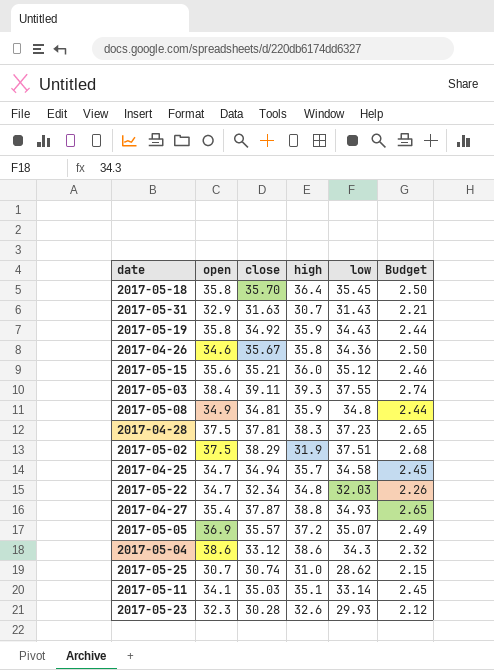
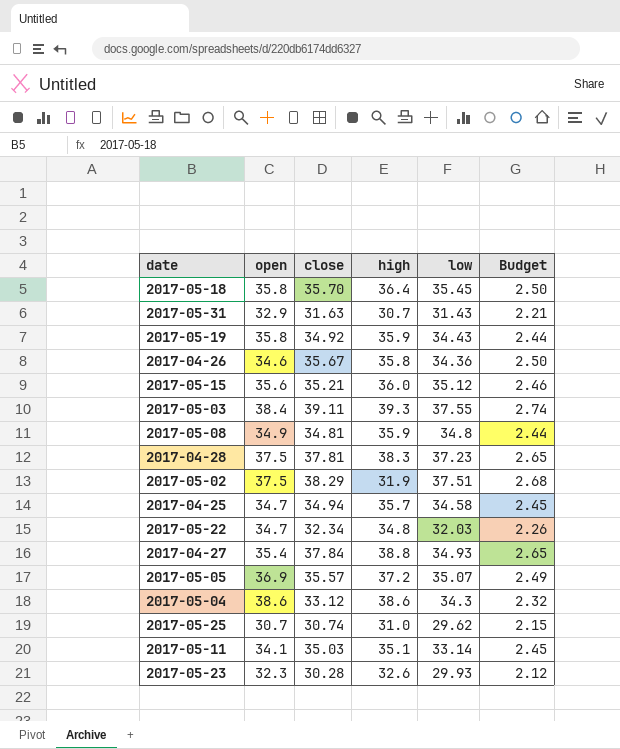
2017-04-27 | close: 37.87 -> 37.84
2017-05-25 | low: 28.62 -> 29.62

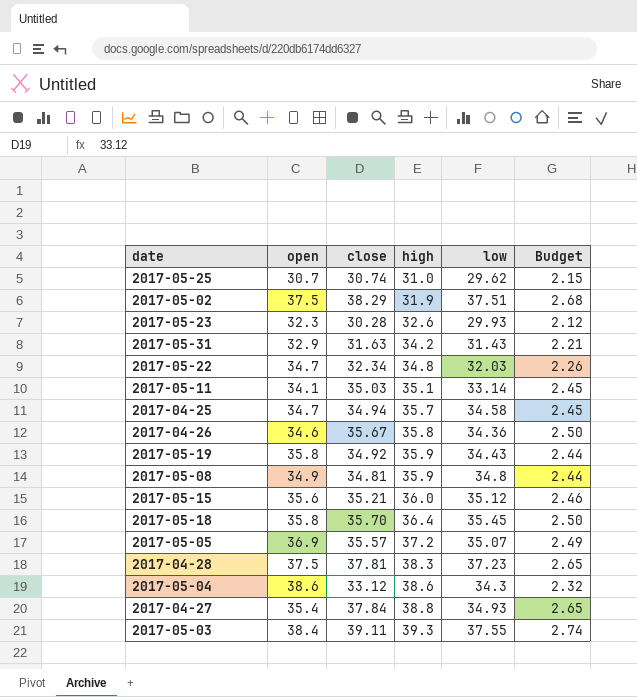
row order: none -> high ascending
2017-05-31 | high: 30.7 -> 34.2

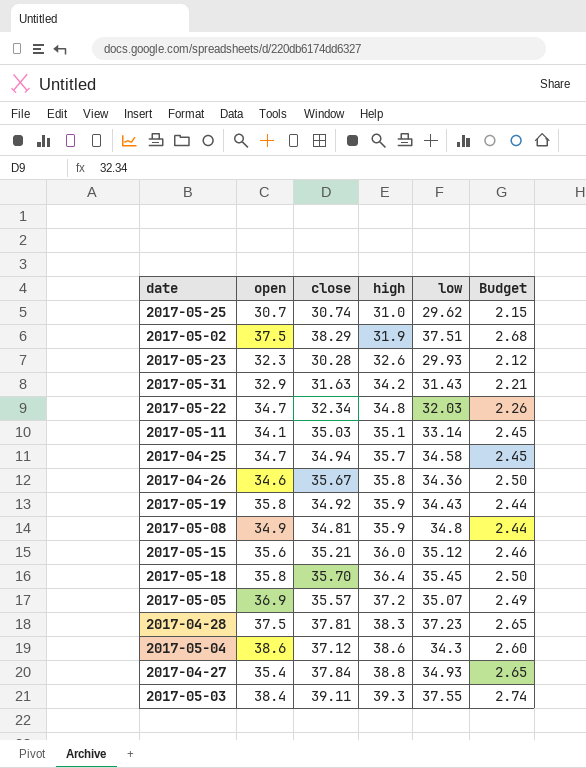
2017-05-04 | close: 33.12 -> 37.12
2017-05-04 | Budget: 2.32 -> 2.60

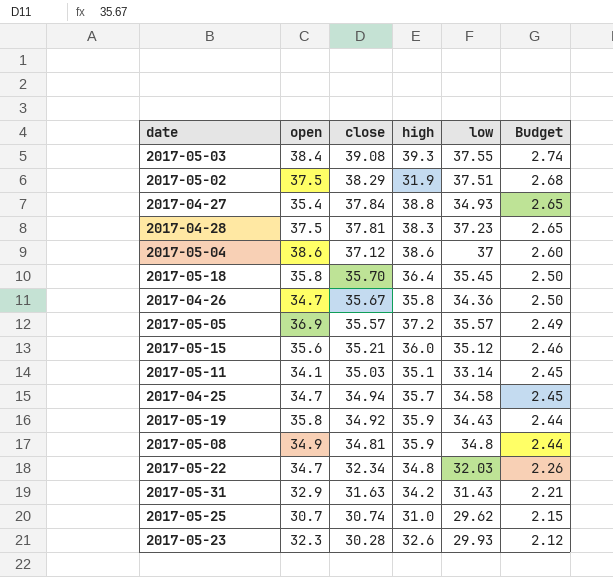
row order: high ascending -> close descending
2017-05-03 | close: 39.11 -> 39.08
2017-05-04 | low: 34.3 -> 37
2017-04-26 | open: 34.6 -> 34.7
2017-05-05 | low: 35.07 -> 35.57

